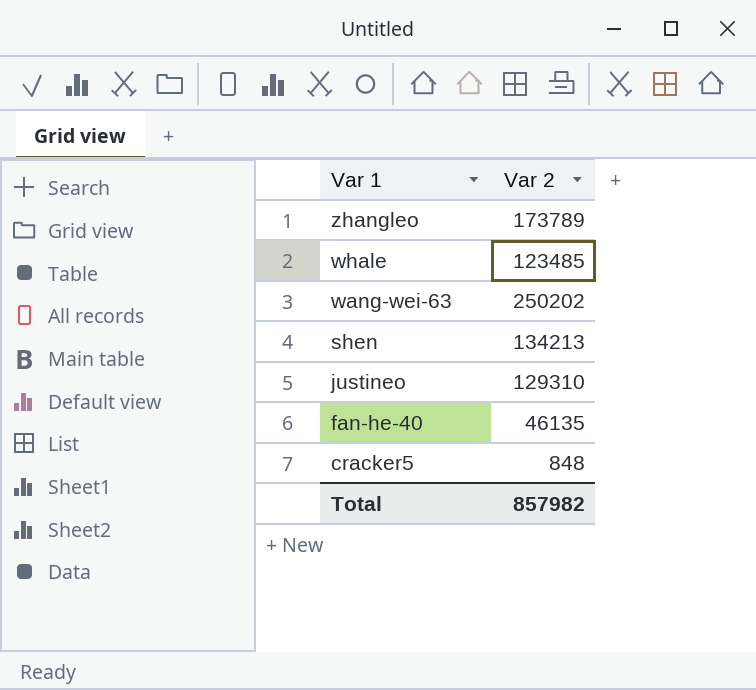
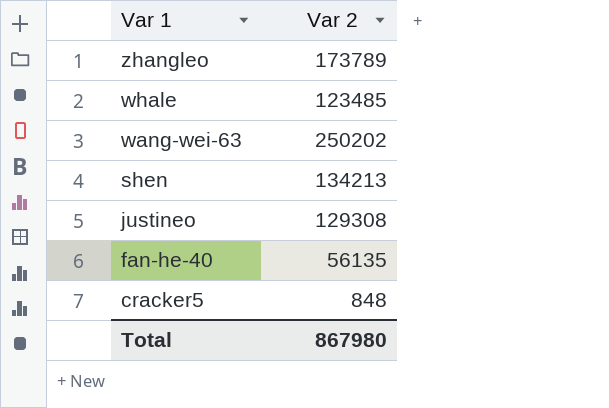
justineo | Var 2: 129310 -> 129308
fan-he-40 | Var 2: 46135 -> 56135
Total | Var 2: 857982 -> 867980

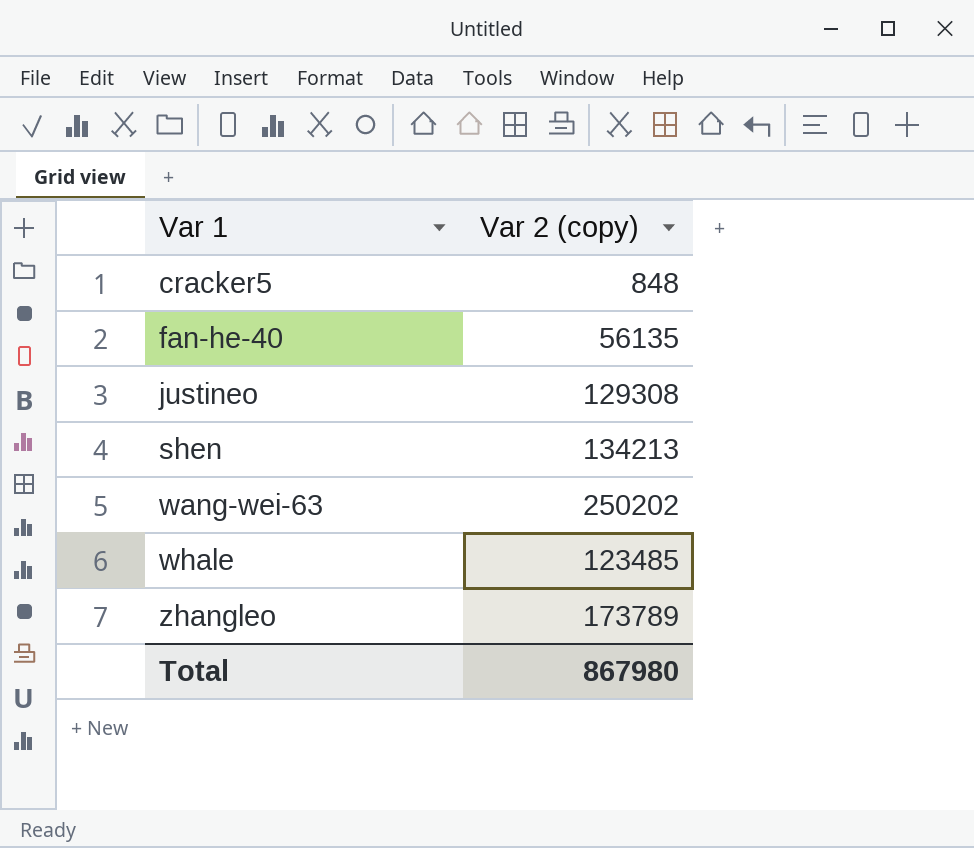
row order: Var 1 descending -> Var 1 ascending
column name: Var 2 -> Var 2 (copy)

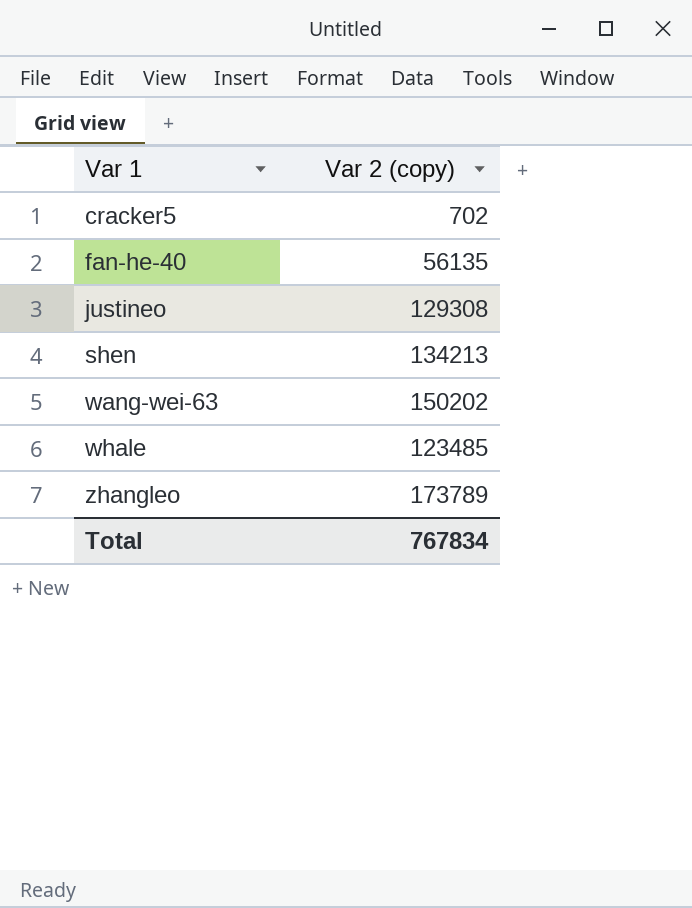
cracker5 | Var 2 (copy): 848 -> 702
wang-wei-63 | Var 2 (copy): 250202 -> 150202
Total | Var 2 (copy): 867980 -> 767834

